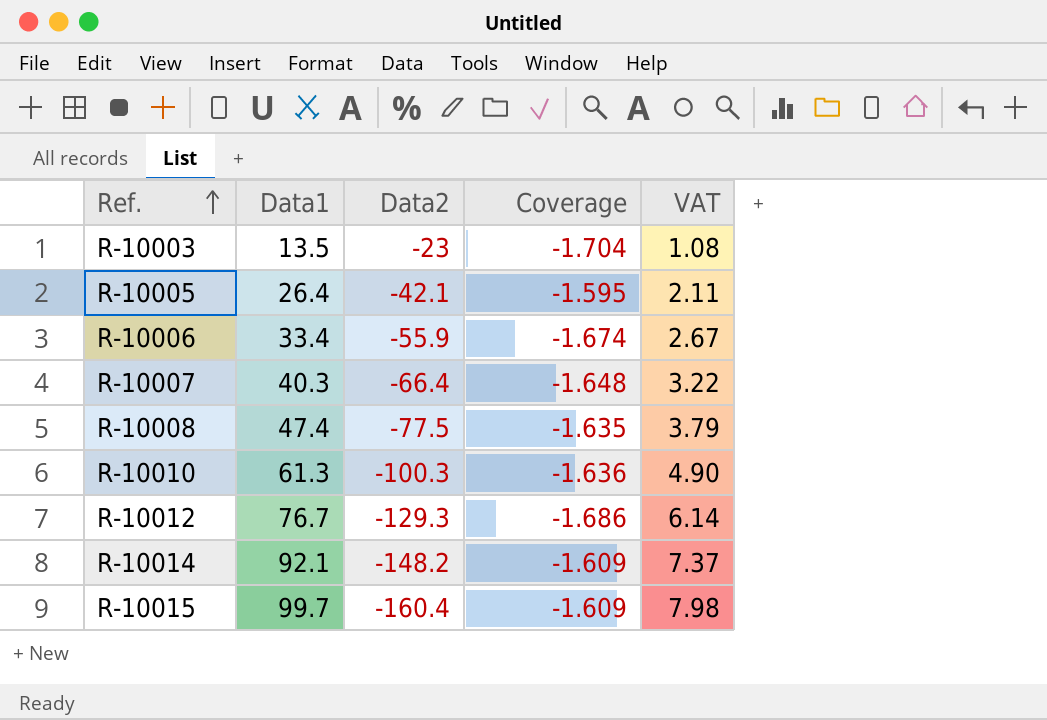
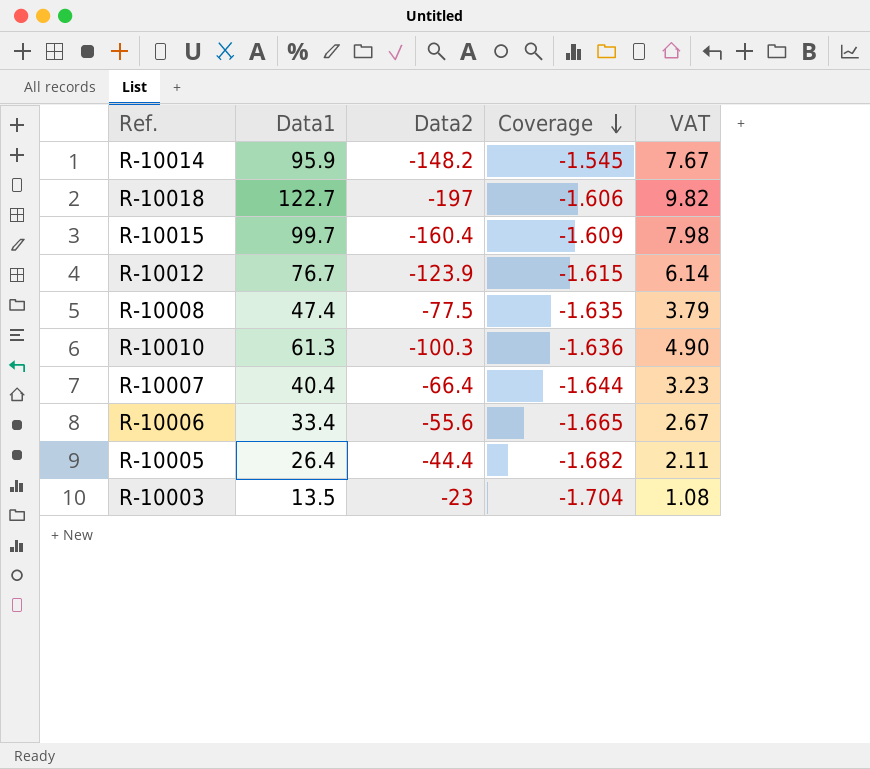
row order: Ref. ascending -> Coverage descending
R-10014 | Data1: 92.1 -> 95.9
R-10014 | Coverage: -1.609 -> -1.545
R-10014 | VAT: 7.37 -> 7.67
row R-10018: none -> 122.7 | -197 | -1.606 | 9.82
R-10012 | Data2: -129.3 -> -123.9
R-10012 | Coverage: -1.686 -> -1.615
R-10007 | Data1: 40.3 -> 40.4
R-10007 | Coverage: -1.648 -> -1.644
R-10007 | VAT: 3.22 -> 3.23
R-10006 | Data2: -55.9 -> -55.6
R-10006 | Coverage: -1.674 -> -1.665
R-10005 | Data2: -42.1 -> -44.4
R-10005 | Coverage: -1.595 -> -1.682

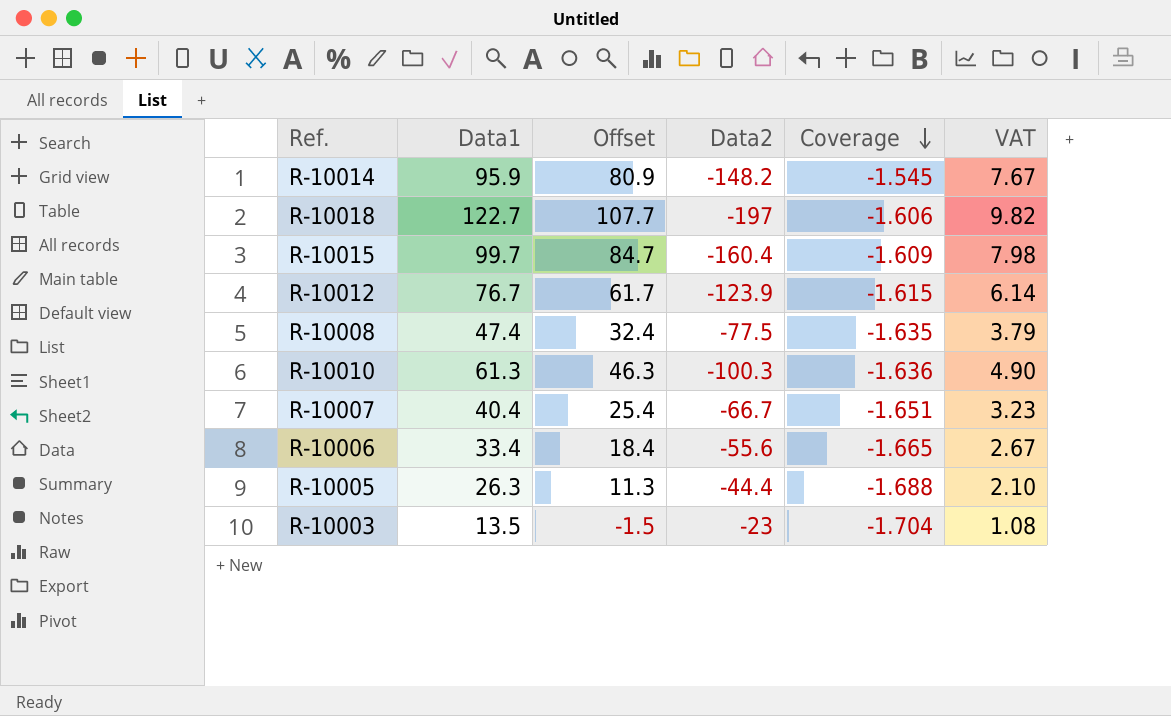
column Offset | formula: none -> [Data1] - 15
R-10007 | Data2: -66.4 -> -66.7
R-10007 | Coverage: -1.644 -> -1.651
R-10005 | Data1: 26.4 -> 26.3
R-10005 | Coverage: -1.682 -> -1.688
R-10005 | VAT: 2.11 -> 2.10

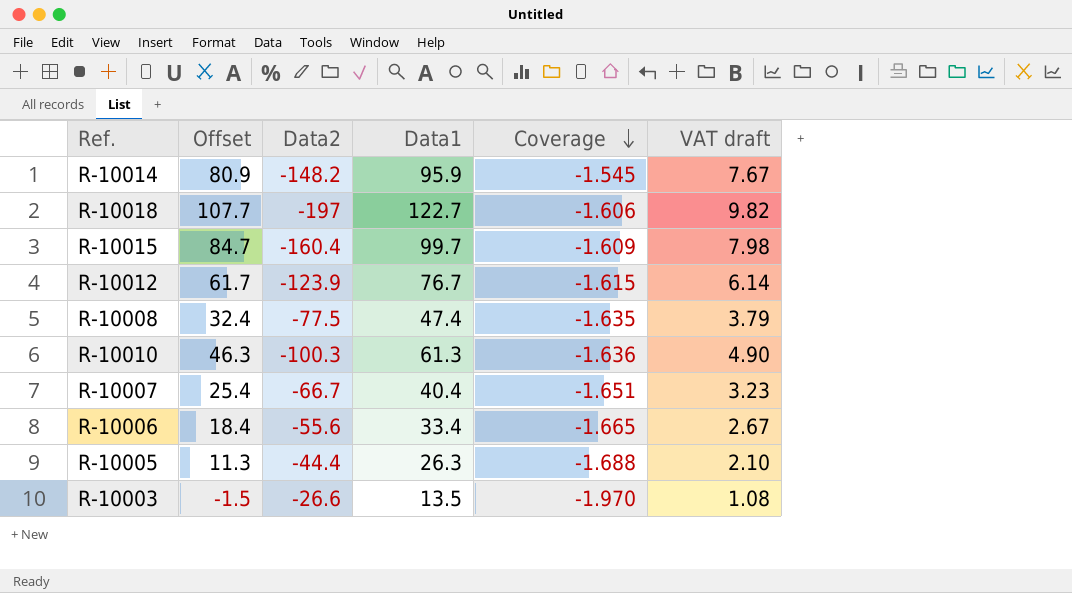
column Data1 | position: 2 -> 4
column name: VAT -> VAT draft
R-10003 | Data2: -23 -> -26.6
R-10003 | Coverage: -1.704 -> -1.970

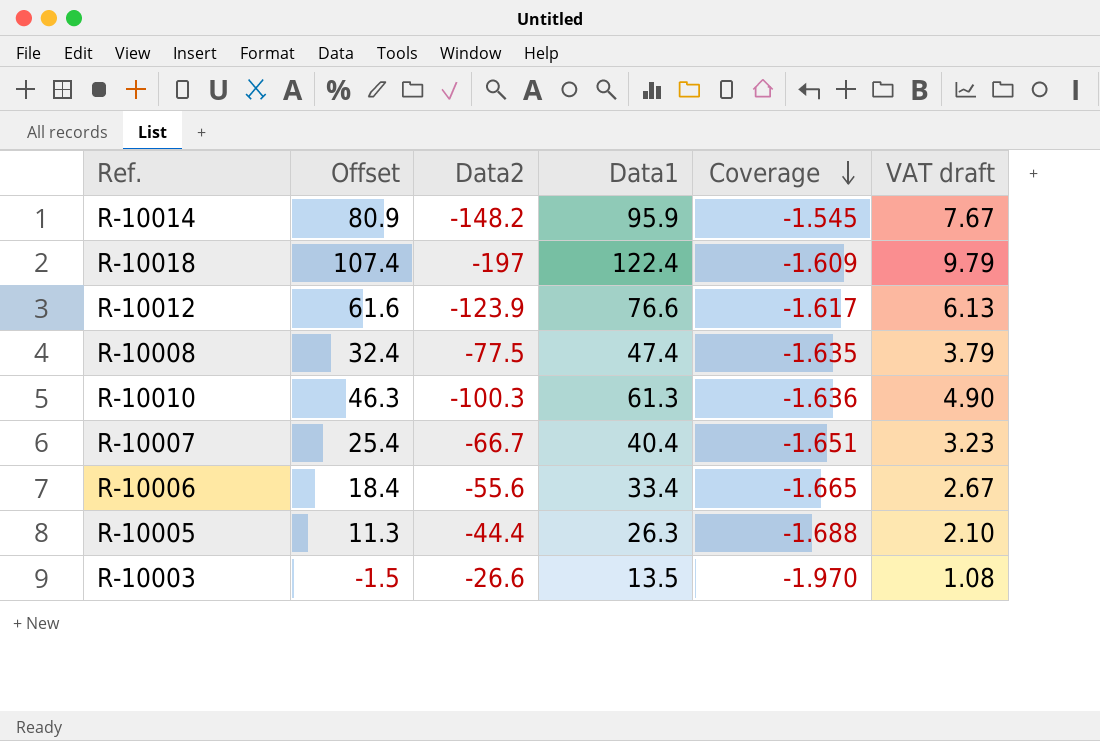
row R-10015: 84.7 | -160.4 | 99.7 | -1.609 | 7.98 -> none
R-10018 | Offset: 107.7 -> 107.4
R-10018 | Data1: 122.7 -> 122.4
R-10018 | Coverage: -1.606 -> -1.609
R-10018 | VAT draft: 9.82 -> 9.79
R-10012 | Offset: 61.7 -> 61.6
R-10012 | Data1: 76.7 -> 76.6
R-10012 | Coverage: -1.615 -> -1.617
R-10012 | VAT draft: 6.14 -> 6.13

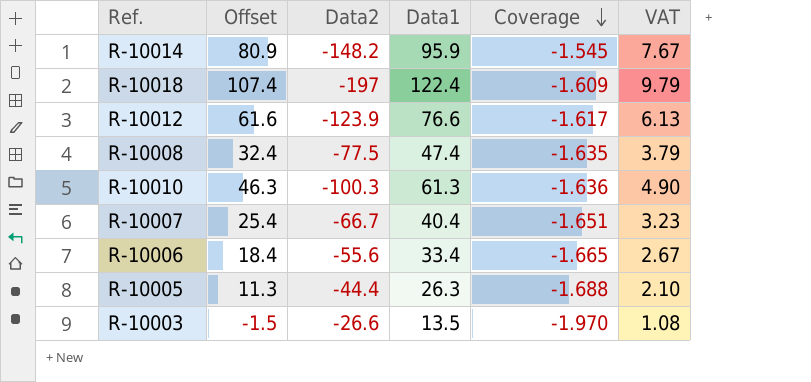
column name: VAT draft -> VAT

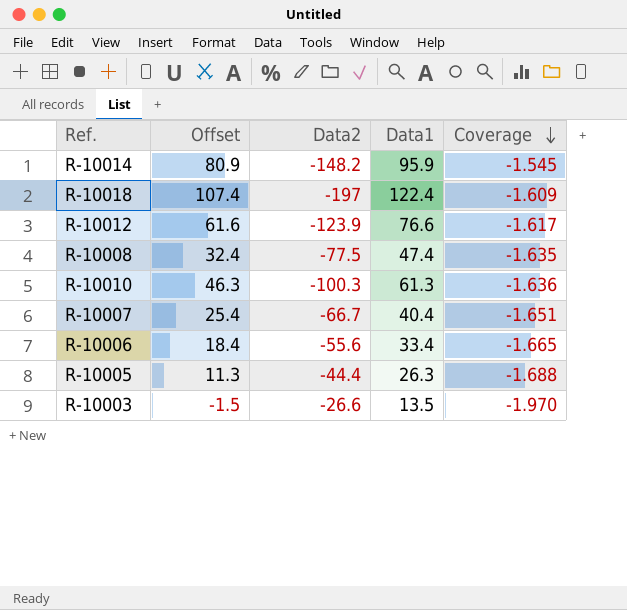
column VAT | formula: [Data1] * 0.08 -> none

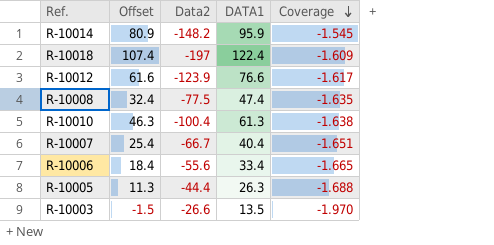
column name: Data1 -> DATA1
R-10010 | Data2: -100.3 -> -100.4
R-10010 | Coverage: -1.636 -> -1.638

